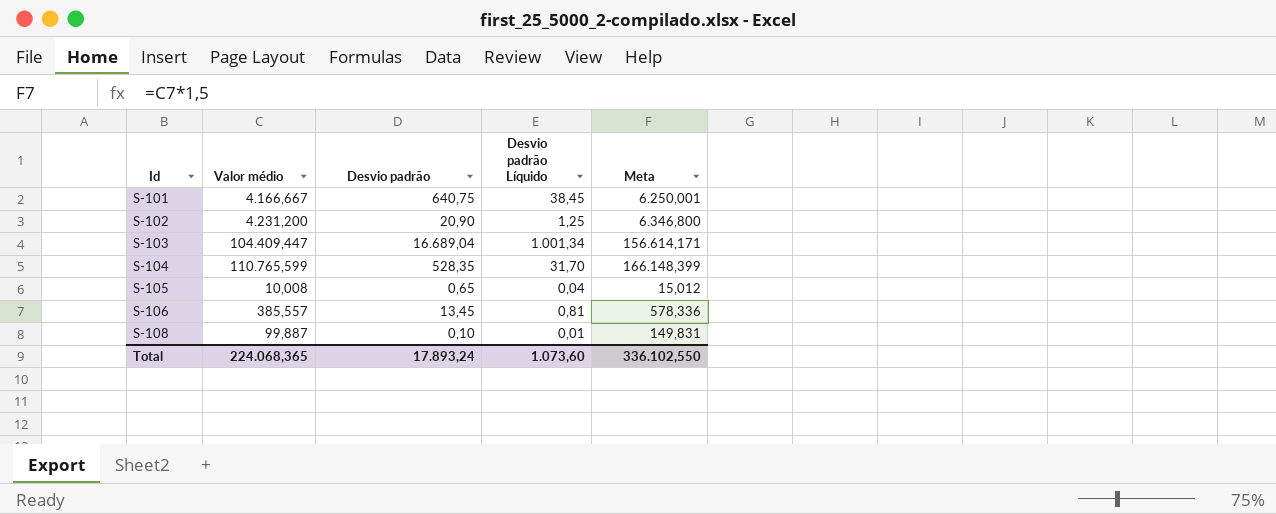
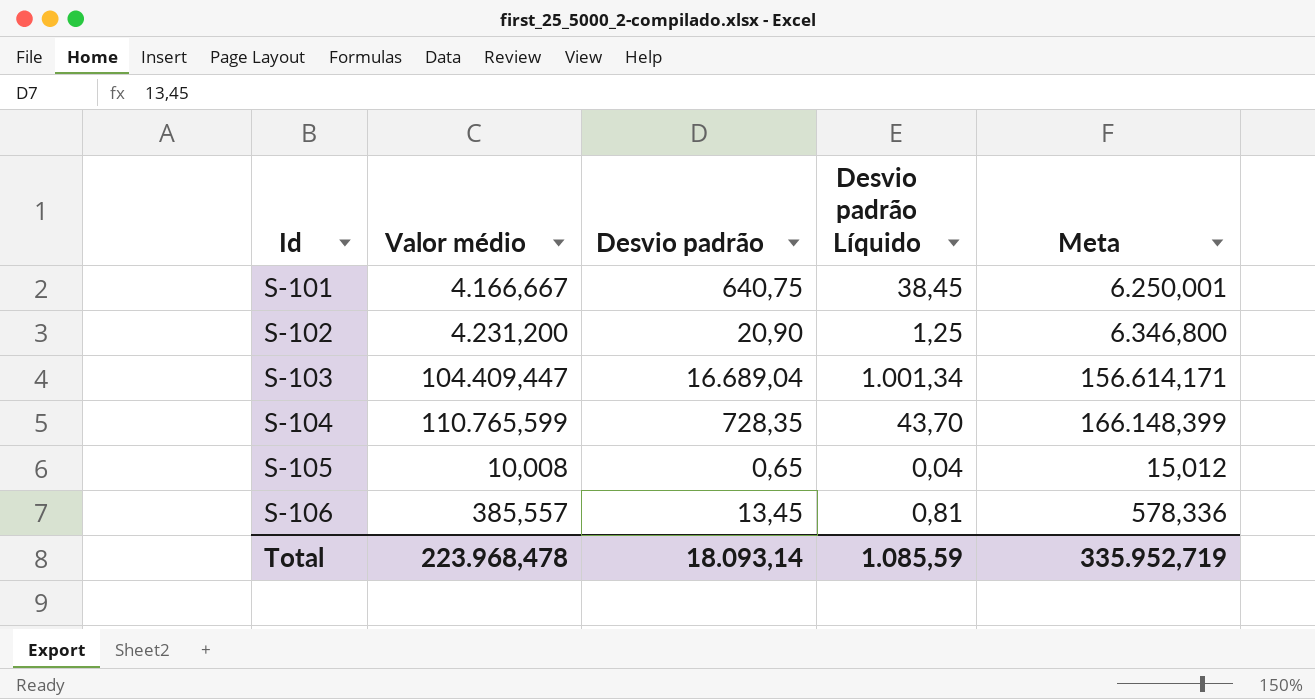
row S-108: 99,887 | 0,10 | 0,01 | 149,831 -> none
S-104 | Desvio padrão: 528,35 -> 728,35
S-104 | Desvio padrão Líquido: 31,70 -> 43,70
Total | Valor médio: 224.068,365 -> 223.968,478
Total | Desvio padrão: 17.893,24 -> 18.093,14
Total | Desvio padrão Líquido: 1.073,60 -> 1.085,59
Total | Meta: 336.102,550 -> 335.952,719

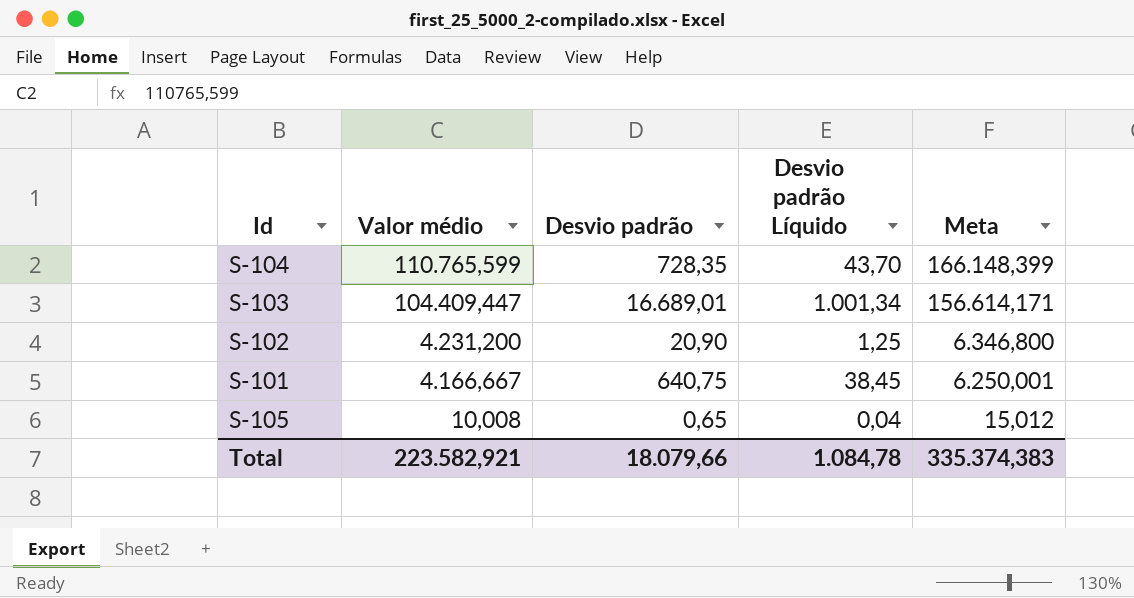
row order: Id ascending -> Valor médio descending
row S-106: 385,557 | 13,45 | 0,81 | 578,336 -> none
S-103 | Desvio padrão: 16.689,04 -> 16.689,01
Total | Valor médio: 223.968,478 -> 223.582,921
Total | Desvio padrão: 18.093,14 -> 18.079,66
Total | Desvio padrão Líquido: 1.085,59 -> 1.084,78
Total | Meta: 335.952,719 -> 335.374,383

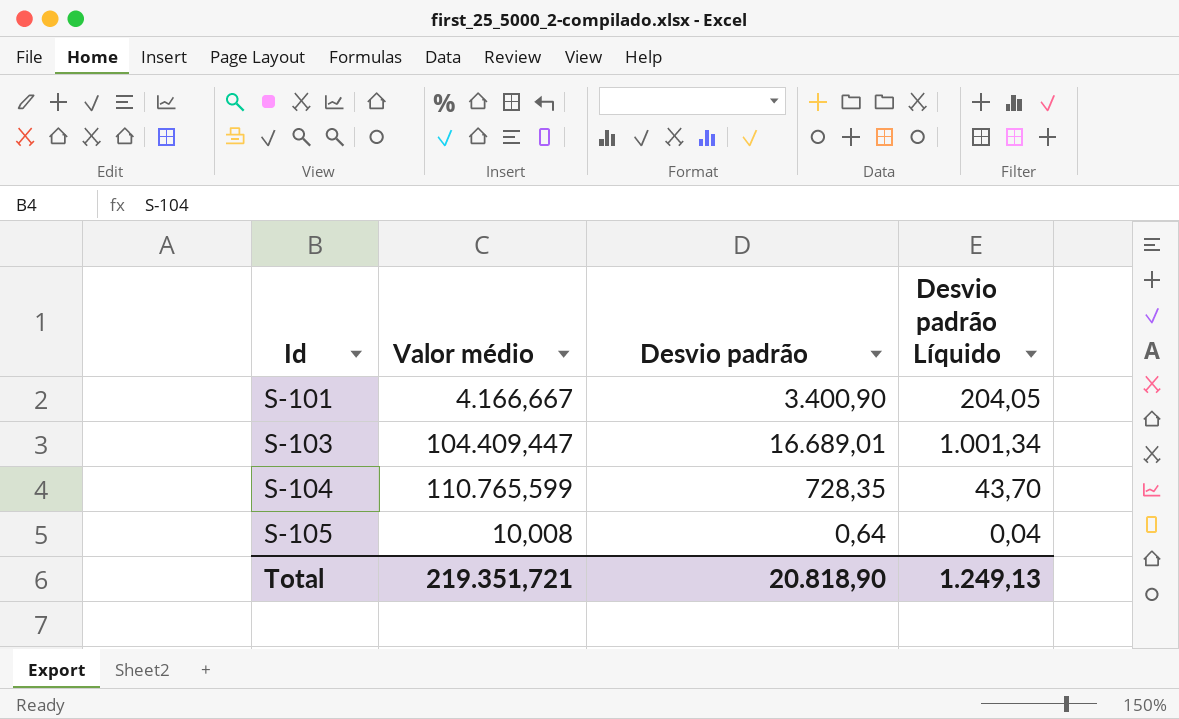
row order: Valor médio descending -> Id ascending
column Meta | formula: [Valor médio] * 1,5 -> none
row S-102: 4.231,200 | 20,90 | 1,25 | 6.346,800 -> none
S-101 | Desvio padrão: 640,75 -> 3.400,90
S-101 | Desvio padrão Líquido: 38,45 -> 204,05
S-105 | Desvio padrão: 0,65 -> 0,64
Total | Valor médio: 223.582,921 -> 219.351,721
Total | Desvio padrão: 18.079,66 -> 20.818,90
Total | Desvio padrão Líquido: 1.084,78 -> 1.249,13

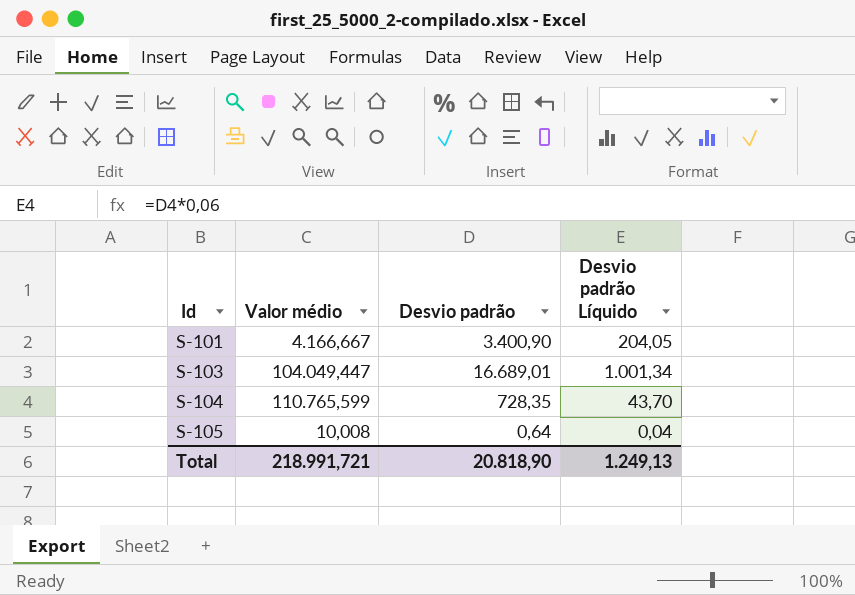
S-103 | Valor médio: 104.409,447 -> 104.049,447
Total | Valor médio: 219.351,721 -> 218.991,721

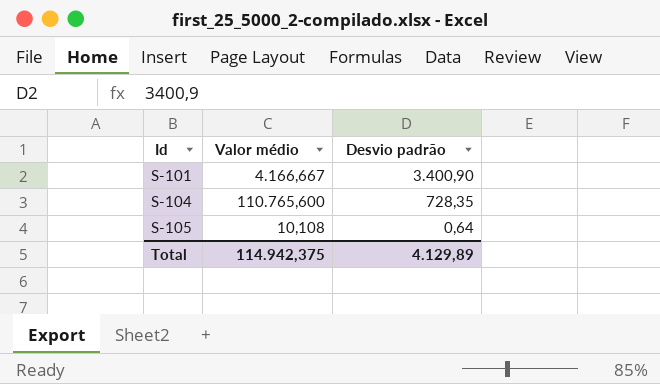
column Desvio padrão Líquido | formula: [Desvio padrão] * 0,06 -> none
row S-103: 104.049,447 | 16.689,01 | 1.001,34 -> none
S-104 | Valor médio: 110.765,599 -> 110.765,600
S-105 | Valor médio: 10,008 -> 10,108
Total | Valor médio: 218.991,721 -> 114.942,375
Total | Desvio padrão: 20.818,90 -> 4.129,89

